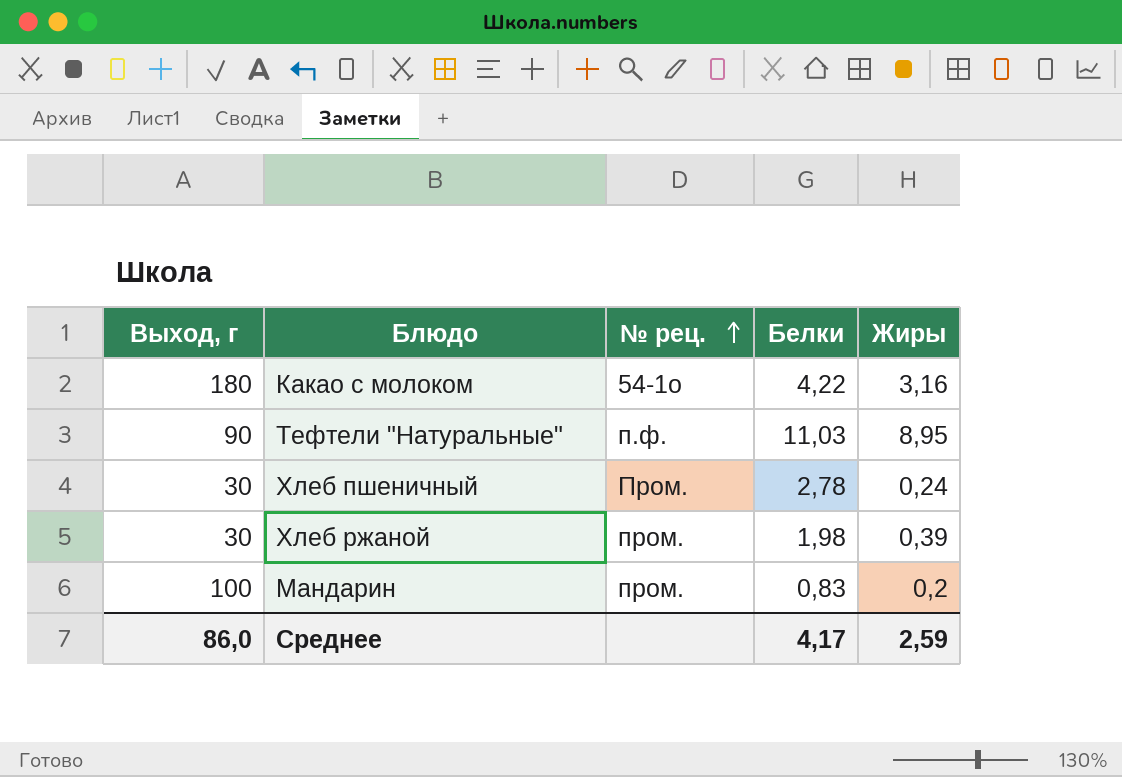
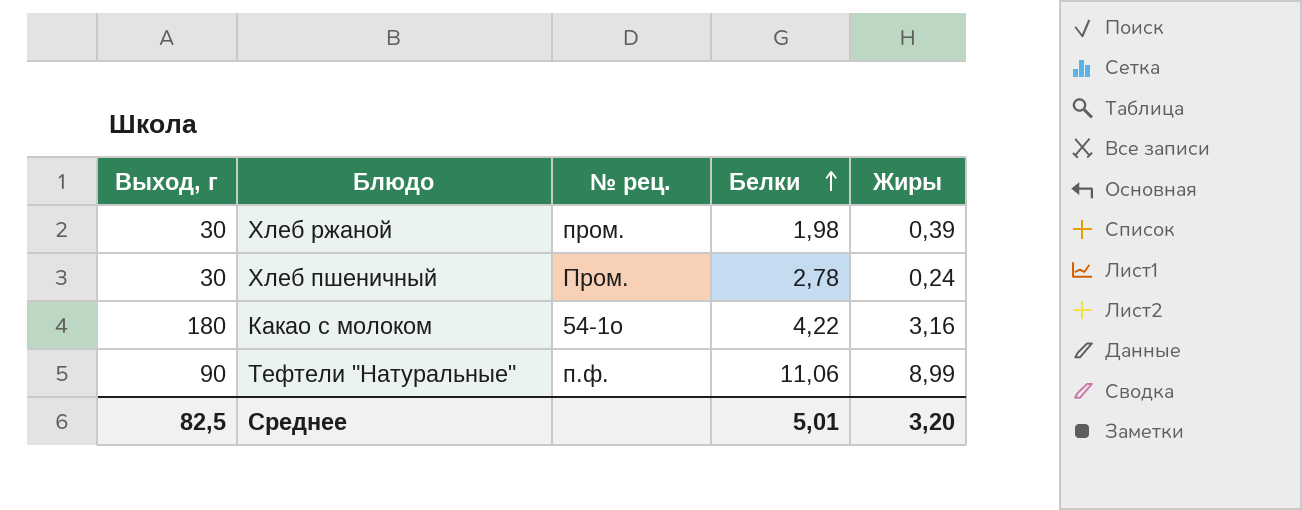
row order: № рец. ascending -> Белки ascending
row Мандарин: 100 | пром. | 0,83 | 0,2 -> none
Тефтели "Натуральные" | Белки: 11,03 -> 11,06
Тефтели "Натуральные" | Жиры: 8,95 -> 8,99
Среднее | Выход, г: 86,0 -> 82,5
Среднее | Белки: 4,17 -> 5,01
Среднее | Жиры: 2,59 -> 3,20

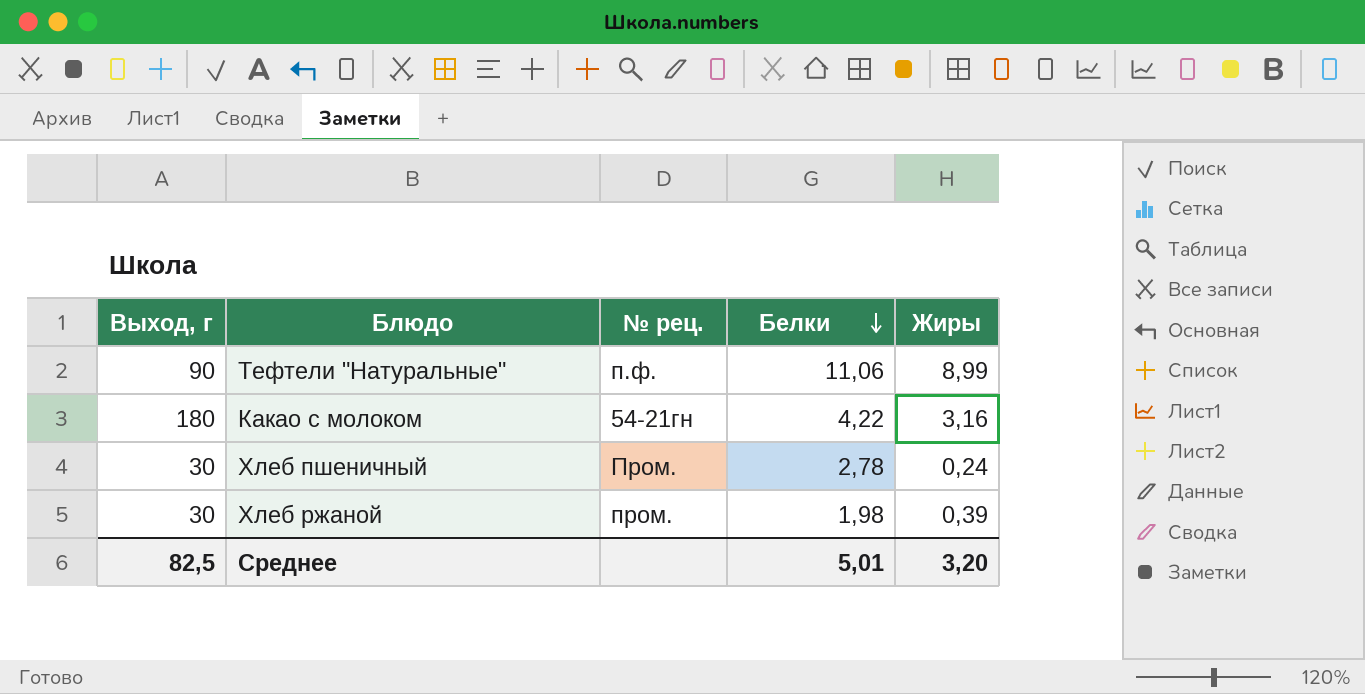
row order: Белки ascending -> Белки descending
Какао с молоком | № рец.: 54-1о -> 54-21гн

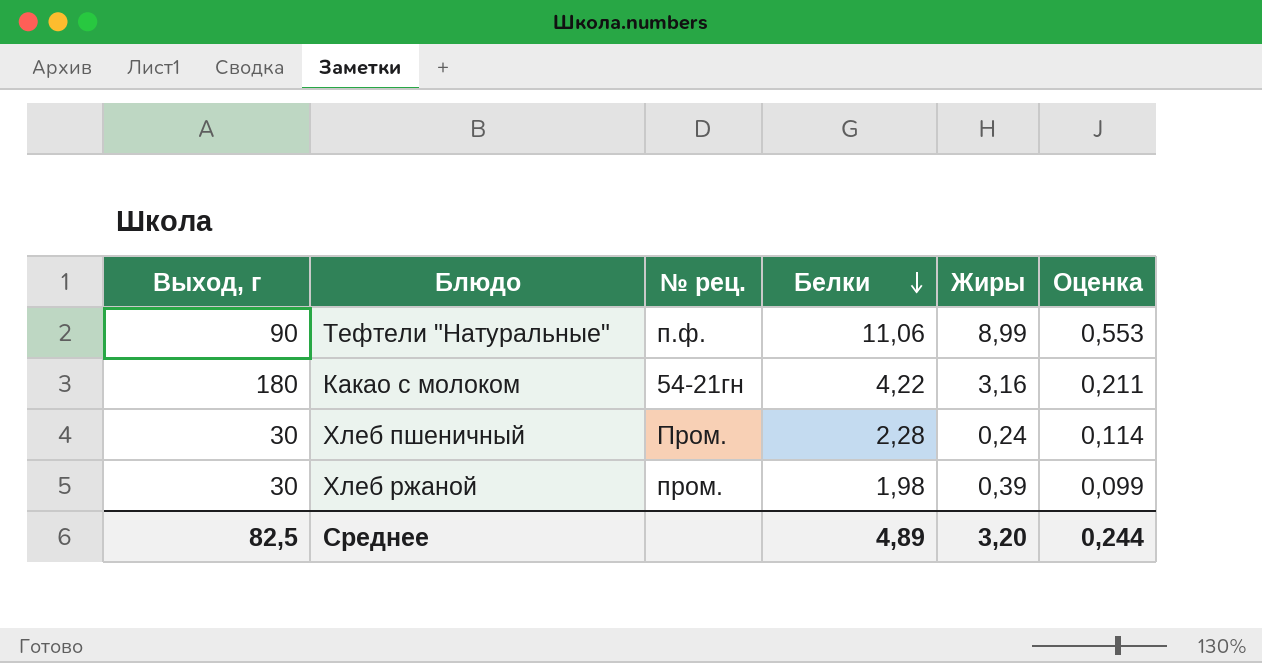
column Оценка | formula: none -> [Белки] * 0,05
Хлеб пшеничный | Белки: 2,78 -> 2,28
Среднее | Белки: 5,01 -> 4,89

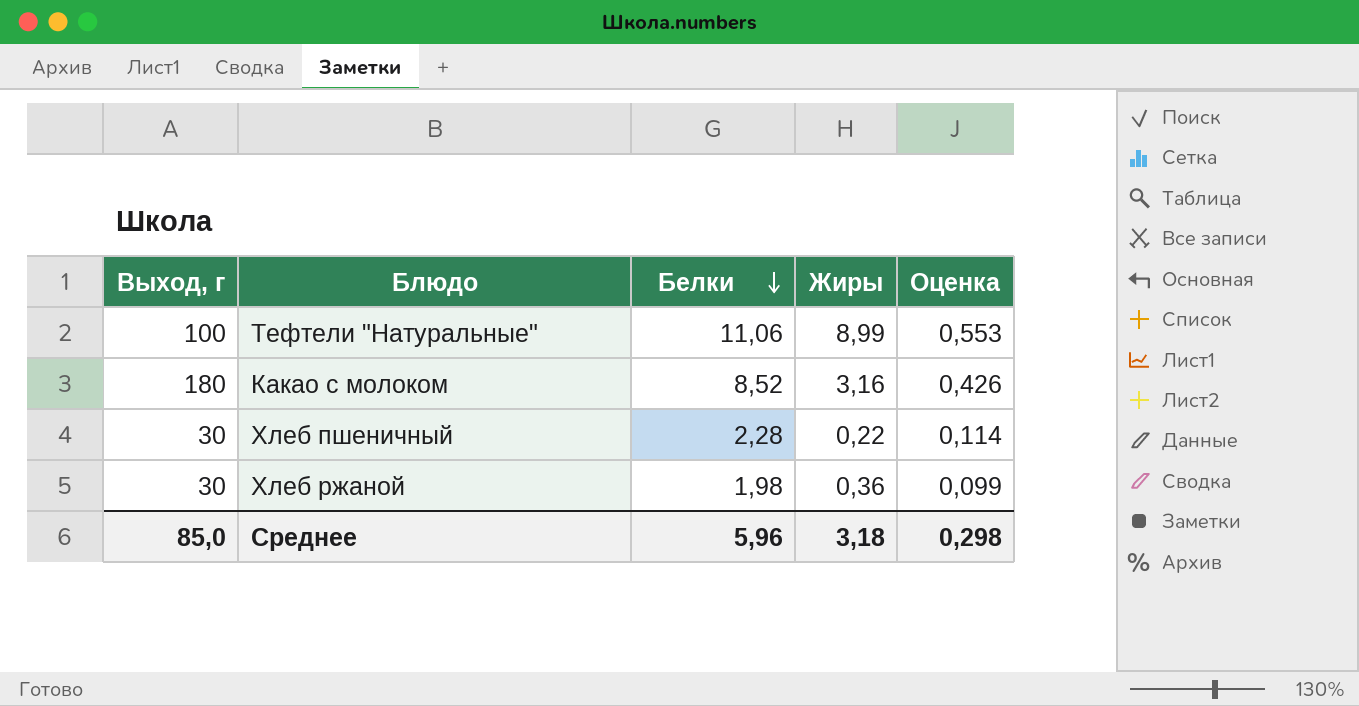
column № рец. | position: 3 -> none
Тефтели "Натуральные" | Выход, г: 90 -> 100
Какао с молоком | Белки: 4,22 -> 8,52
Какао с молоком | Оценка: 0,211 -> 0,426
Хлеб пшеничный | Жиры: 0,24 -> 0,22
Хлеб ржаной | Жиры: 0,39 -> 0,36
Среднее | Выход, г: 82,5 -> 85,0
Среднее | Белки: 4,89 -> 5,96
Среднее | Жиры: 3,20 -> 3,18
Среднее | Оценка: 0,244 -> 0,298

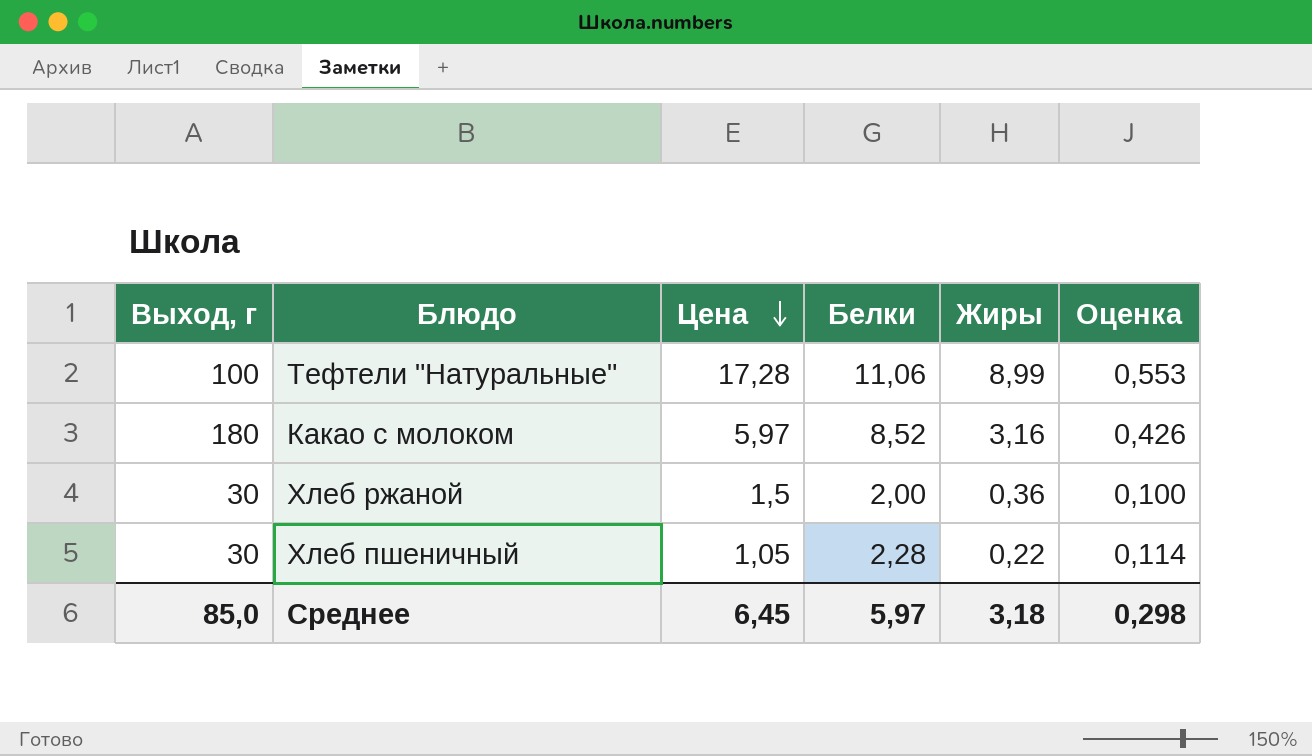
row order: Белки descending -> Цена descending
column Цена | position: none -> 3
Хлеб ржаной | Белки: 1,98 -> 2,00
Хлеб ржаной | Оценка: 0,099 -> 0,100
Среднее | Белки: 5,96 -> 5,97

